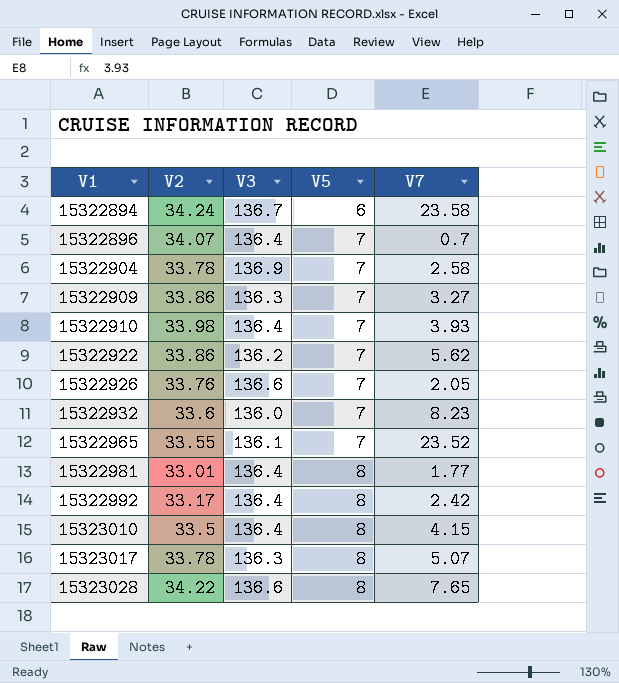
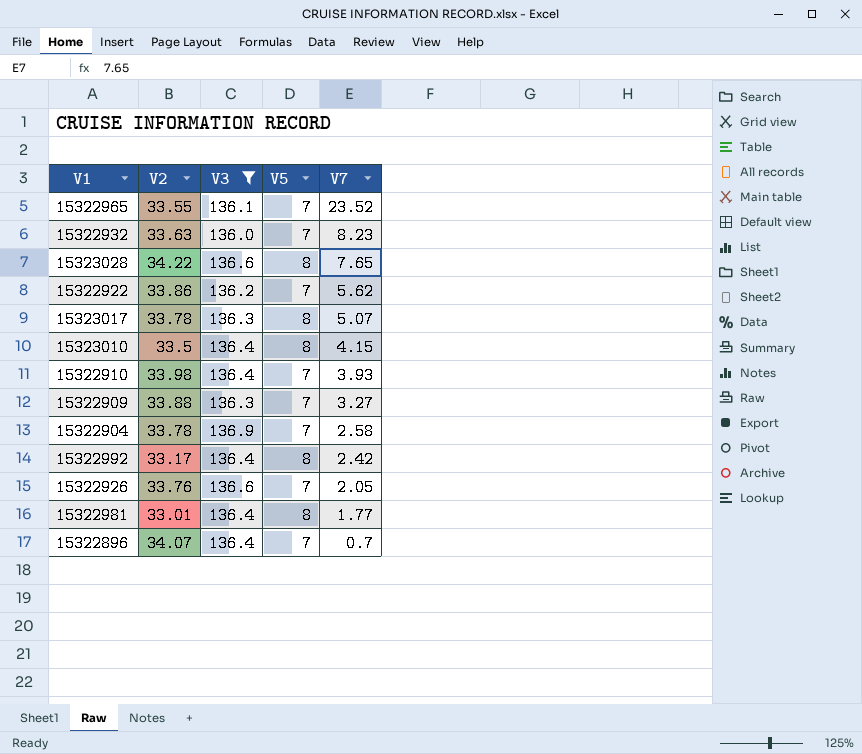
filter: none -> V3 != 136.7
row order: V1 ascending -> V7 descending
15322932 | V2: 33.6 -> 33.63
15322909 | V2: 33.86 -> 33.88

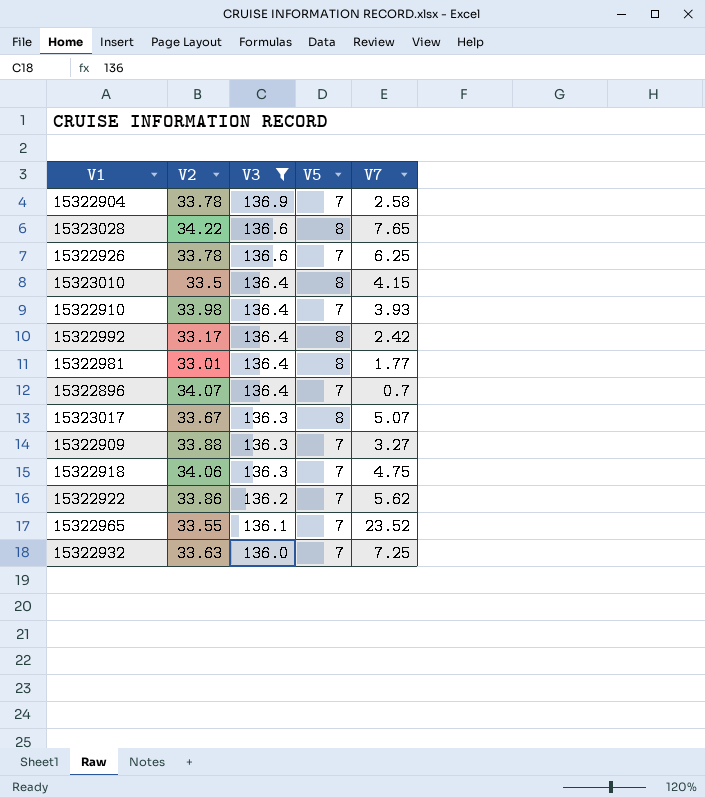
row order: V7 descending -> V3 descending
15322926 | V2: 33.76 -> 33.78
15322926 | V7: 2.05 -> 6.25
15323017 | V2: 33.78 -> 33.67
row 15322918: none -> 34.06 | 136.3 | 7 | 4.75
15322932 | V7: 8.23 -> 7.25

